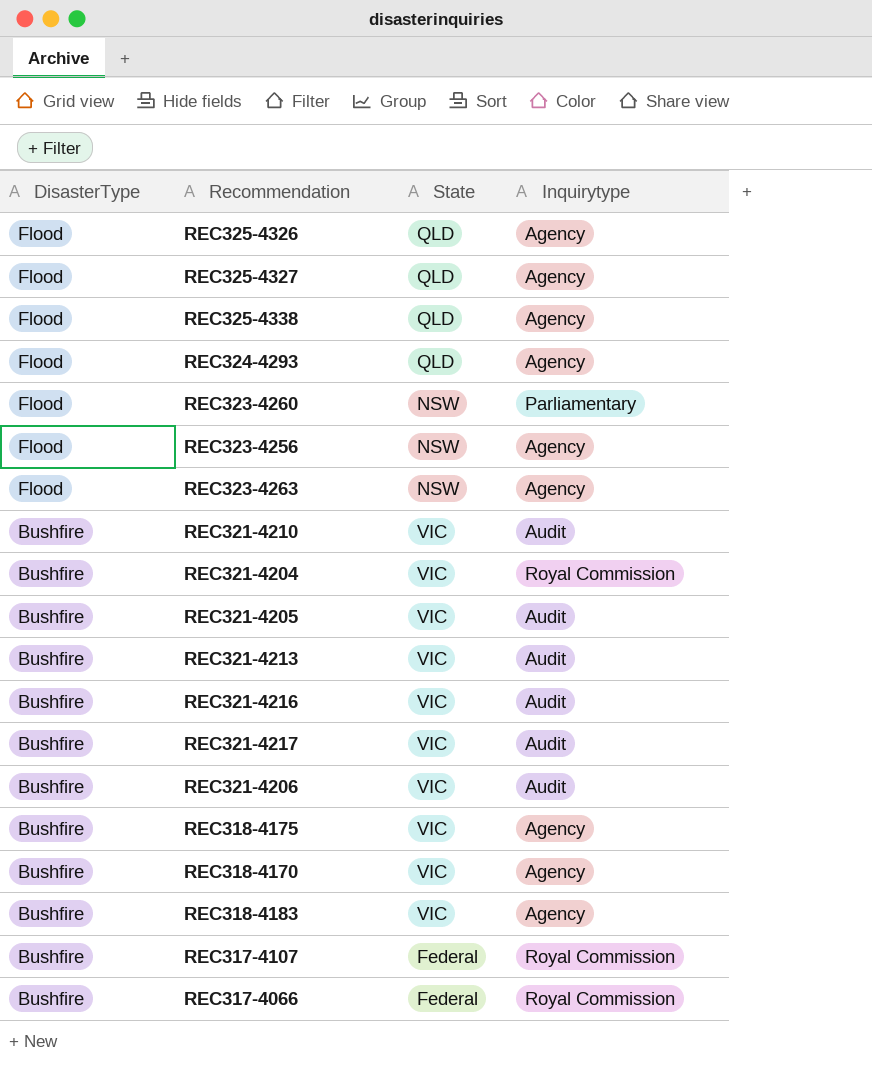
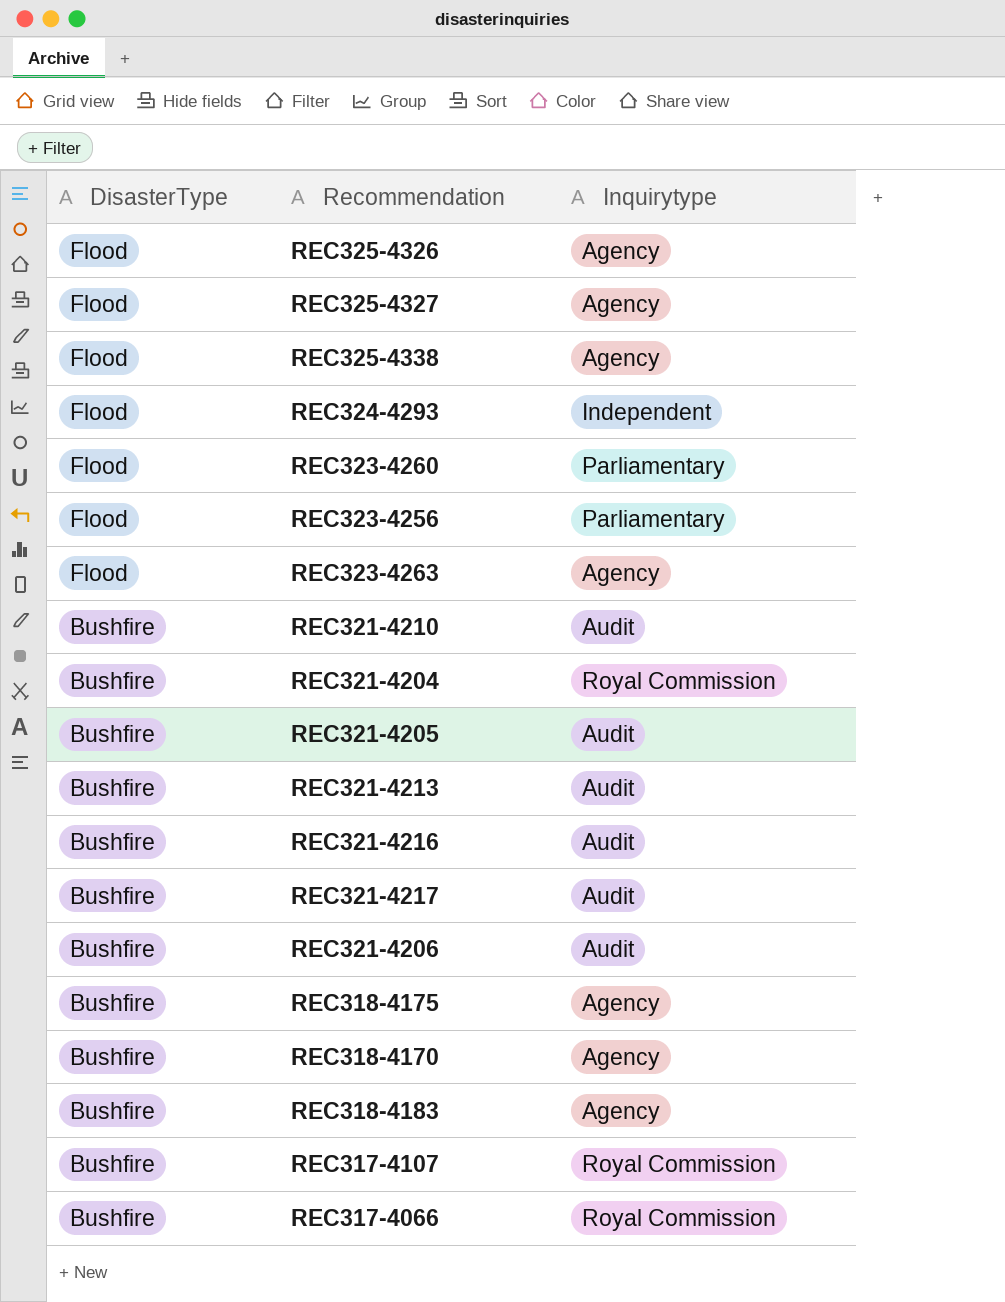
column State | position: 3 -> none
REC324-4293 | Inquirytype: Agency -> Independent
REC323-4256 | Inquirytype: Agency -> Parliamentary

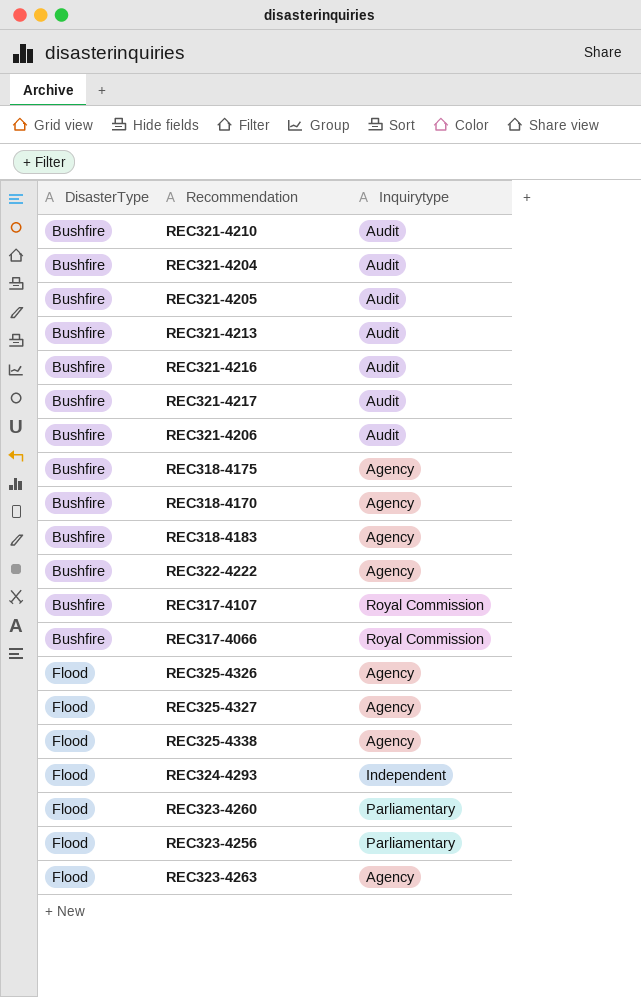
row order: DisasterType descending -> DisasterType ascending
REC321-4204 | Inquirytype: Royal Commission -> Audit
row REC322-4222: none -> Bushfire | Agency

